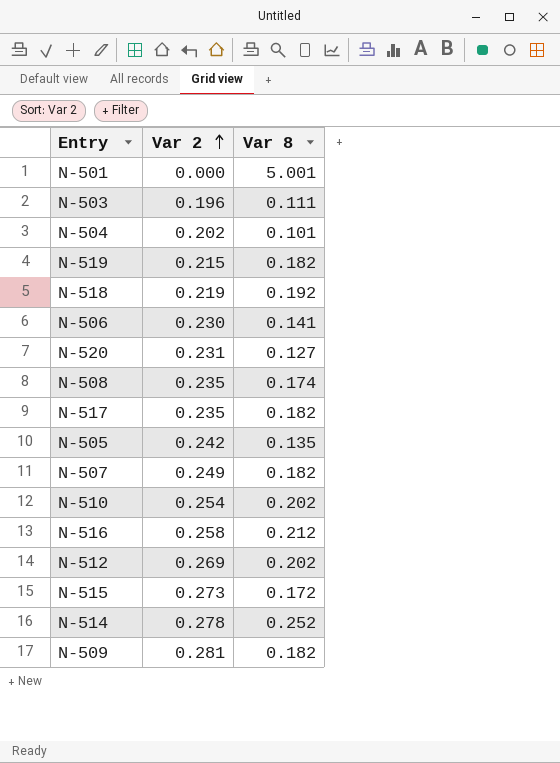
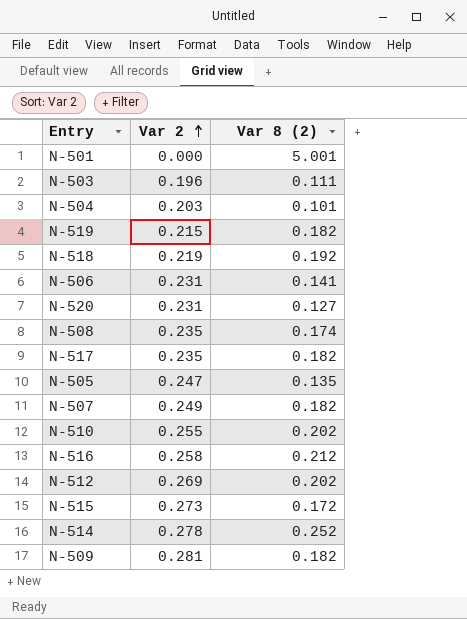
column name: Var 8 -> Var 8 (2)
N-504 | Var 2: 0.202 -> 0.203
N-506 | Var 2: 0.230 -> 0.231
N-505 | Var 2: 0.242 -> 0.247
N-510 | Var 2: 0.254 -> 0.255

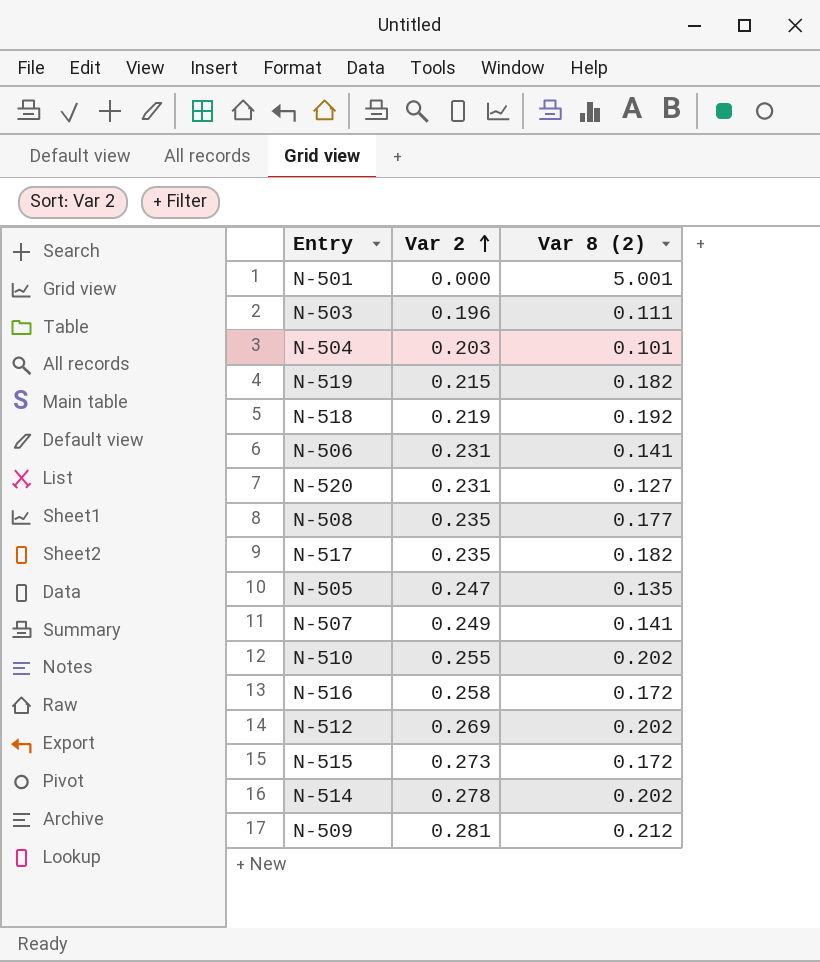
N-508 | Var 8 (2): 0.174 -> 0.177
N-507 | Var 8 (2): 0.182 -> 0.141
N-516 | Var 8 (2): 0.212 -> 0.172
N-514 | Var 8 (2): 0.252 -> 0.202
N-509 | Var 8 (2): 0.182 -> 0.212

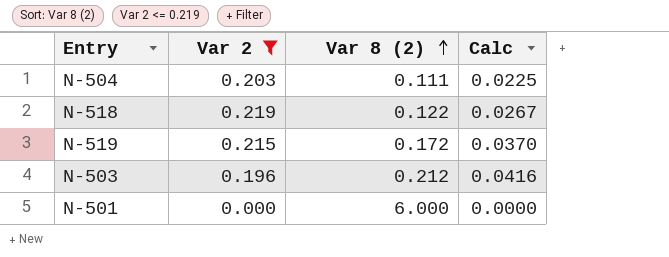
filter: none -> Var 2 <= 0.219
row order: Var 2 ascending -> Var 8 (2) ascending
column Calc | formula: none -> [Var 2] * [Var 8 (2)]
N-504 | Var 8 (2): 0.101 -> 0.111
N-518 | Var 8 (2): 0.192 -> 0.122
N-519 | Var 8 (2): 0.182 -> 0.172
N-503 | Var 8 (2): 0.111 -> 0.212
N-501 | Var 8 (2): 5.001 -> 6.000

